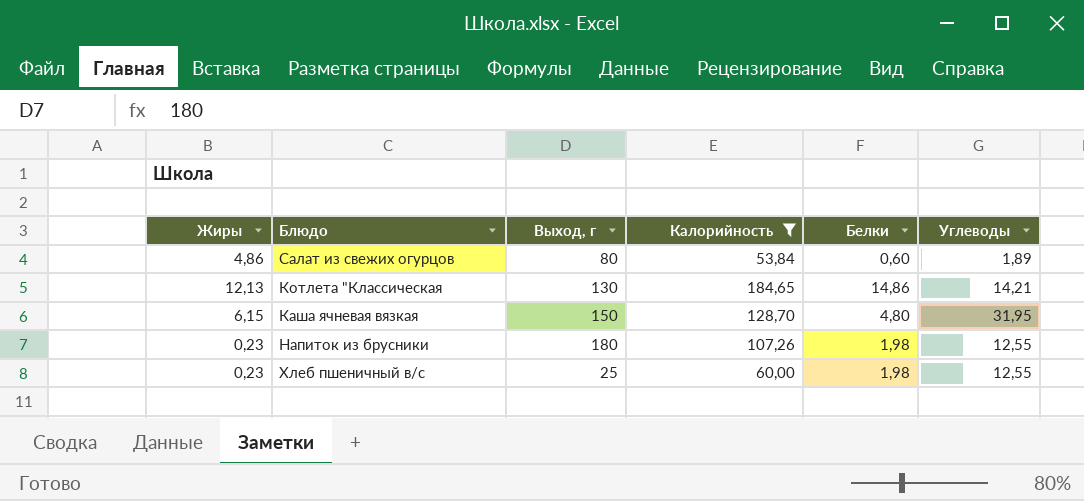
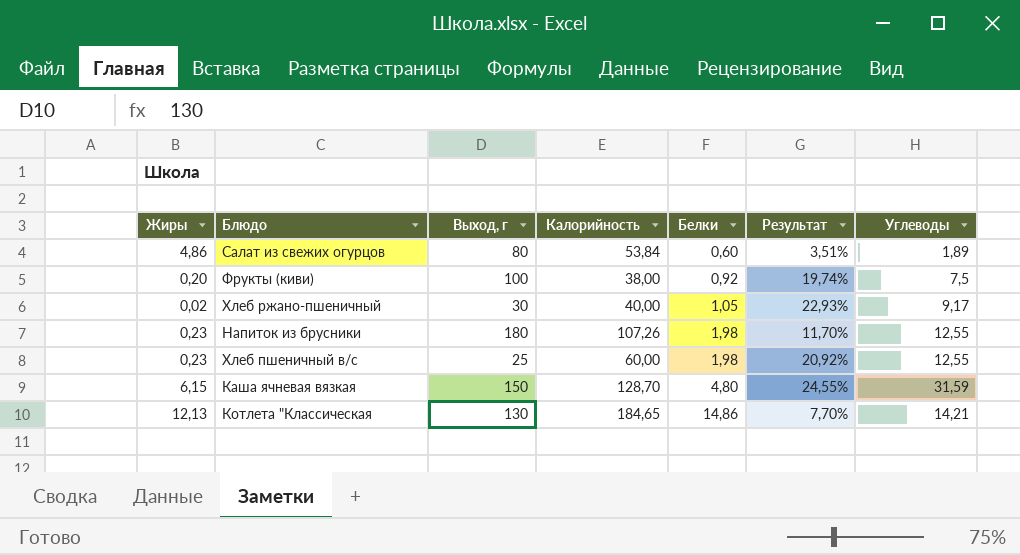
filter: Калорийность >= 53,84 -> none
row order: none -> Белки ascending
column Результат | formula: none -> [Углеводы] / [Калорийность]
Каша ячневая вязкая | Углеводы: 31,95 -> 31,59

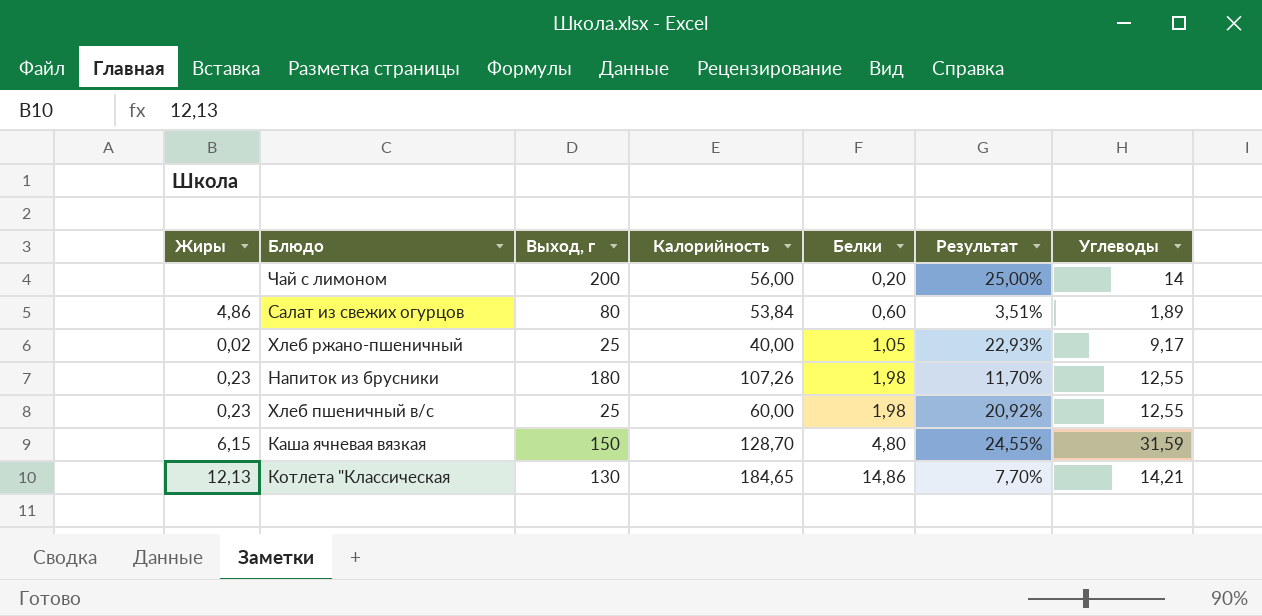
row Фрукты (киви): 0,20 | 100 | 38,00 | 0,92 | 19,74% | 7,5 -> none
row Чай с лимоном: none -> none | 200 | 56,00 | 0,20 | 25,00% | 14
Хлеб ржано-пшеничный | Выход, г: 30 -> 25

